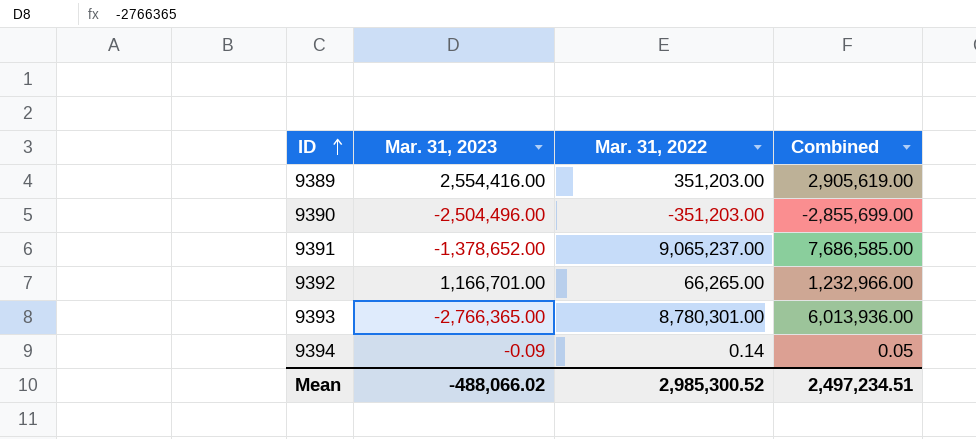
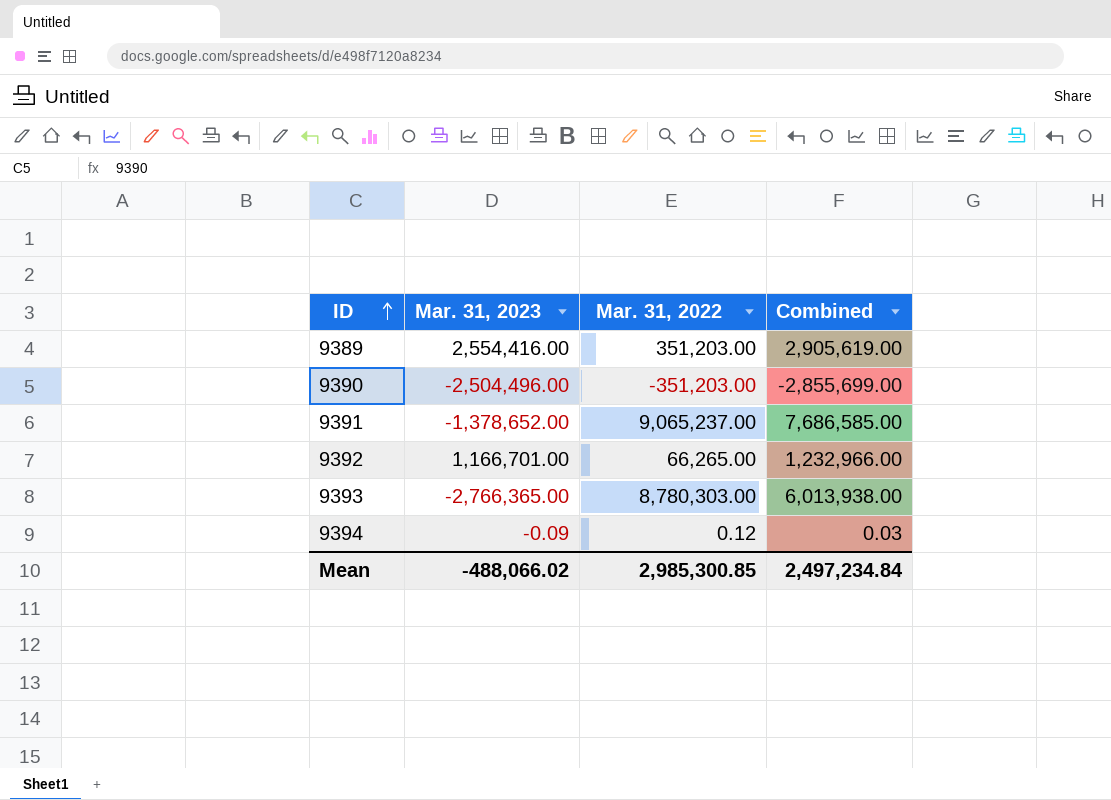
9393 | Mar. 31, 2022: 8,780,301.00 -> 8,780,303.00
9393 | Combined: 6,013,936.00 -> 6,013,938.00
9394 | Mar. 31, 2022: 0.14 -> 0.12
9394 | Combined: 0.05 -> 0.03
Mean | Mar. 31, 2022: 2,985,300.52 -> 2,985,300.85
Mean | Combined: 2,497,234.51 -> 2,497,234.84

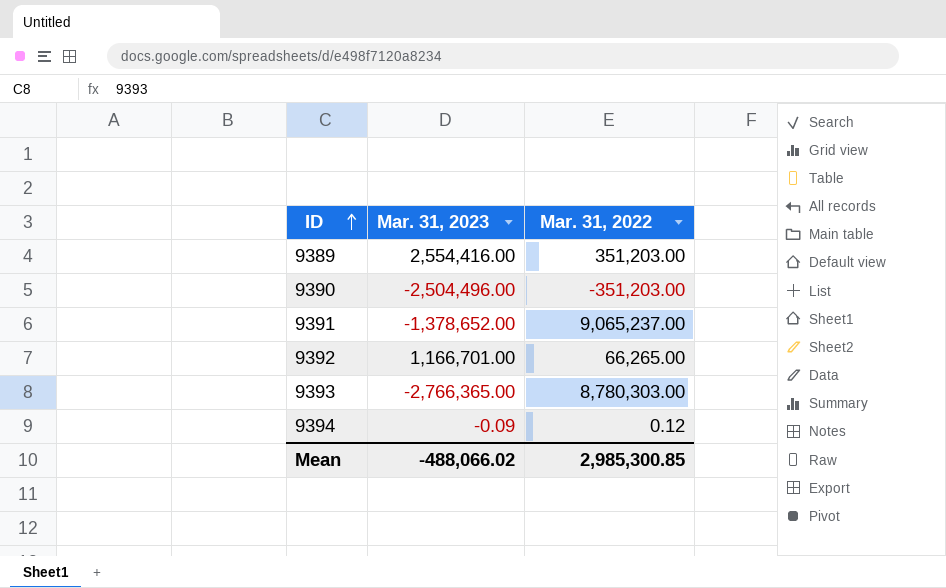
column Combined | formula: [Mar. 31, 2023] + [Mar. 31, 2022] -> none

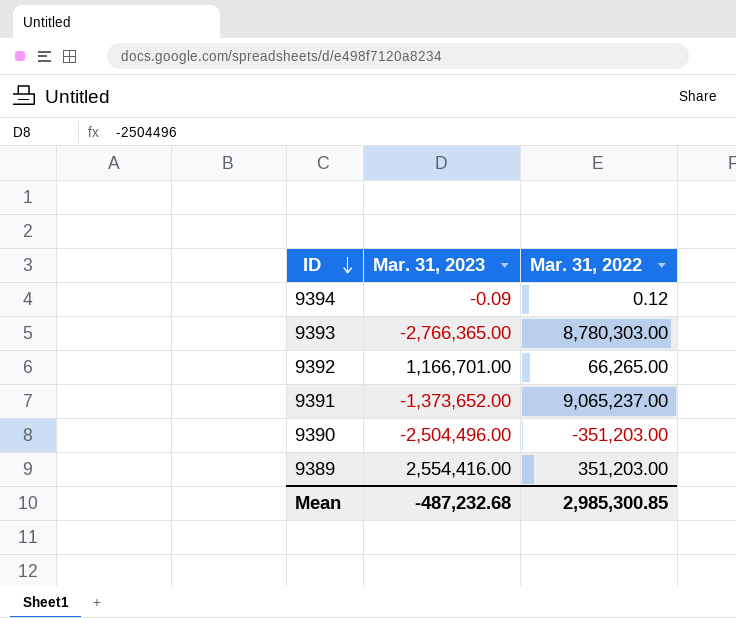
row order: ID ascending -> ID descending
9391 | Mar. 31, 2023: -1,378,652.00 -> -1,373,652.00
Mean | Mar. 31, 2023: -488,066.02 -> -487,232.68

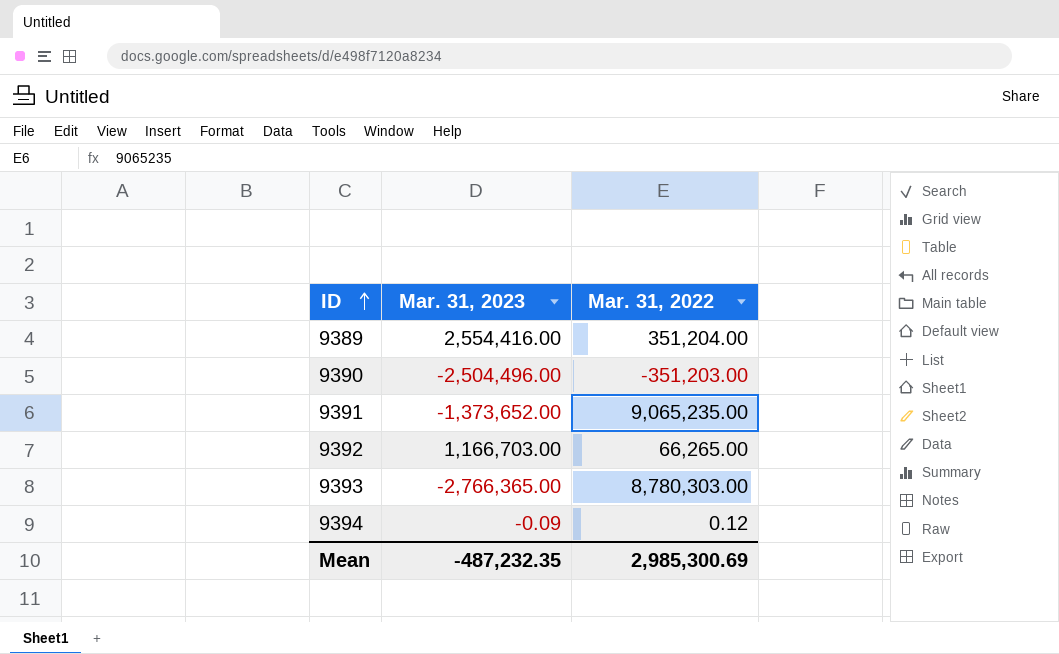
row order: ID descending -> ID ascending
9389 | Mar. 31, 2022: 351,203.00 -> 351,204.00
9391 | Mar. 31, 2022: 9,065,237.00 -> 9,065,235.00
9392 | Mar. 31, 2023: 1,166,701.00 -> 1,166,703.00
Mean | Mar. 31, 2023: -487,232.68 -> -487,232.35
Mean | Mar. 31, 2022: 2,985,300.85 -> 2,985,300.69

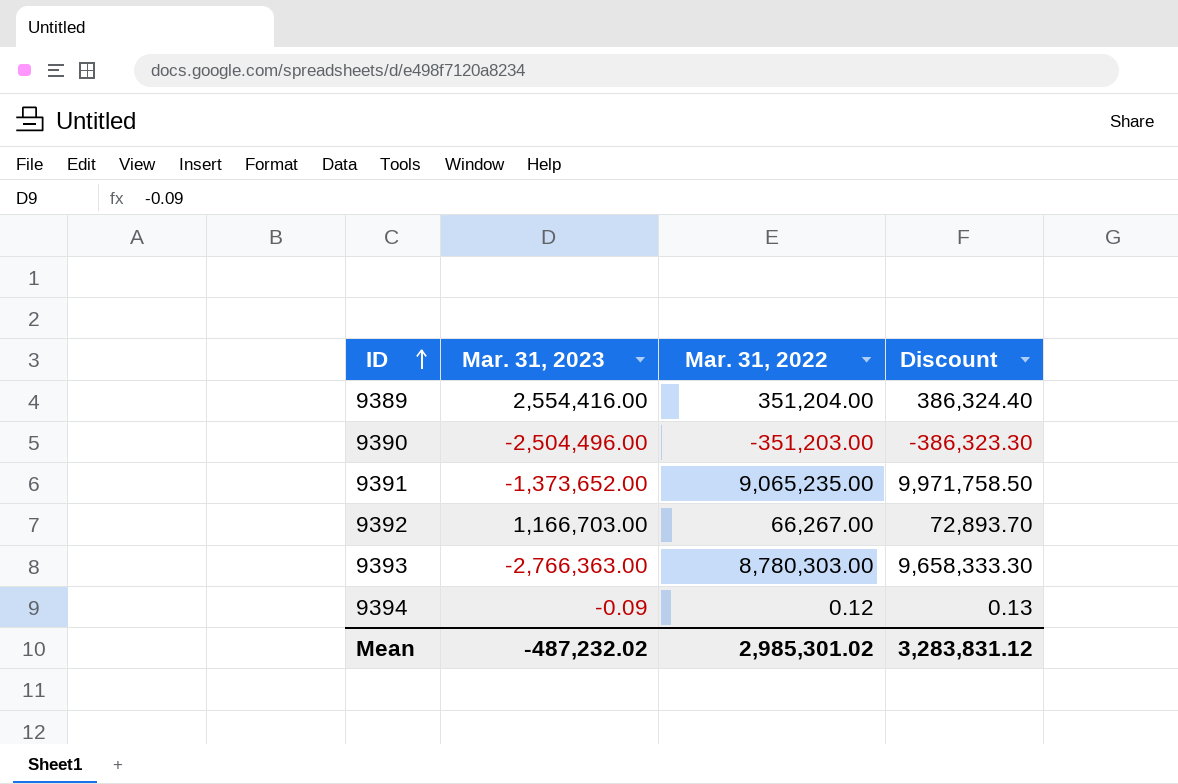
column Discount | formula: none -> [Mar. 31, 2022] * 1.1
9392 | Mar. 31, 2022: 66,265.00 -> 66,267.00
9393 | Mar. 31, 2023: -2,766,365.00 -> -2,766,363.00
Mean | Mar. 31, 2023: -487,232.35 -> -487,232.02
Mean | Mar. 31, 2022: 2,985,300.69 -> 2,985,301.02

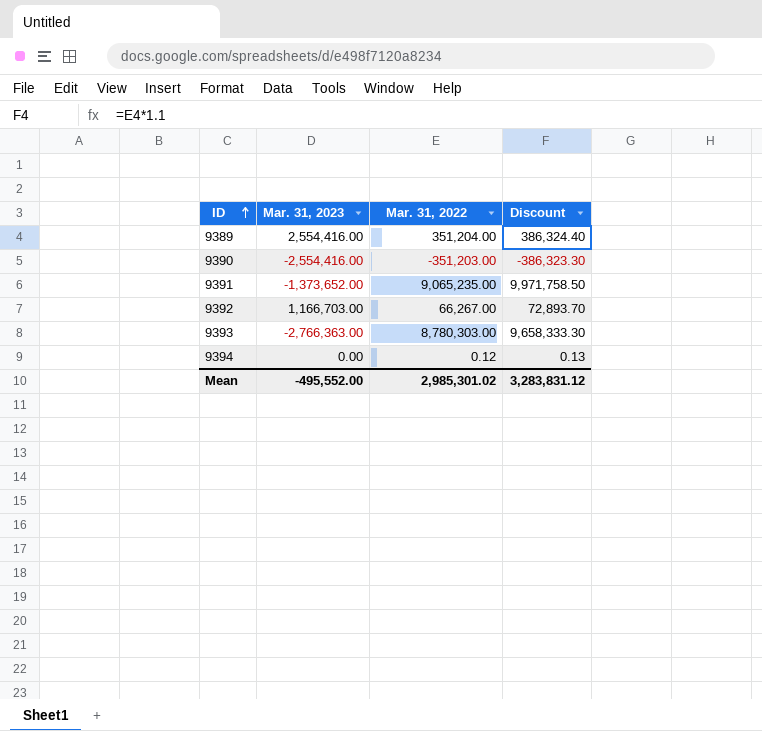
9390 | Mar. 31, 2023: -2,504,496.00 -> -2,554,416.00
9394 | Mar. 31, 2023: -0.09 -> 0.00
Mean | Mar. 31, 2023: -487,232.02 -> -495,552.00

